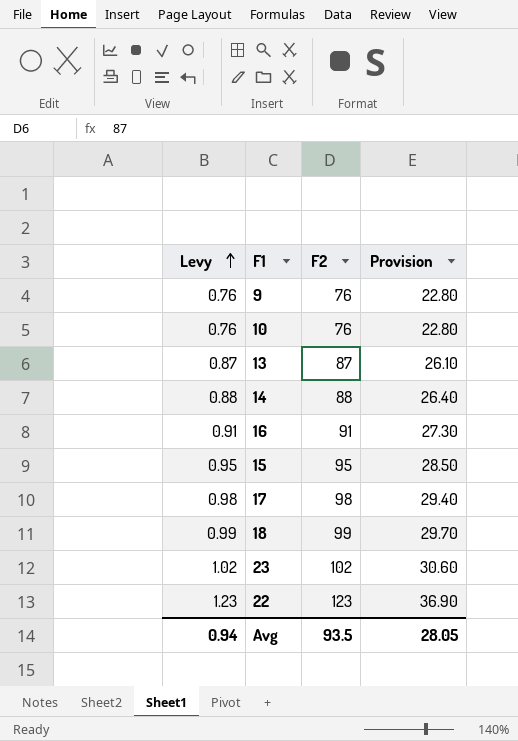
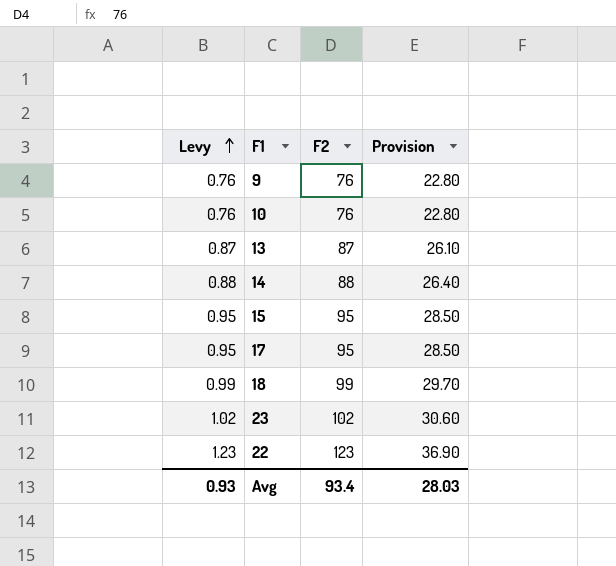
row 16: 0.91 | 91 | 27.30 -> none
17 | Levy: 0.98 -> 0.95
17 | F2: 98 -> 95
17 | Provision: 29.40 -> 28.50
Avg | Levy: 0.94 -> 0.93
Avg | F2: 93.5 -> 93.4
Avg | Provision: 28.05 -> 28.03

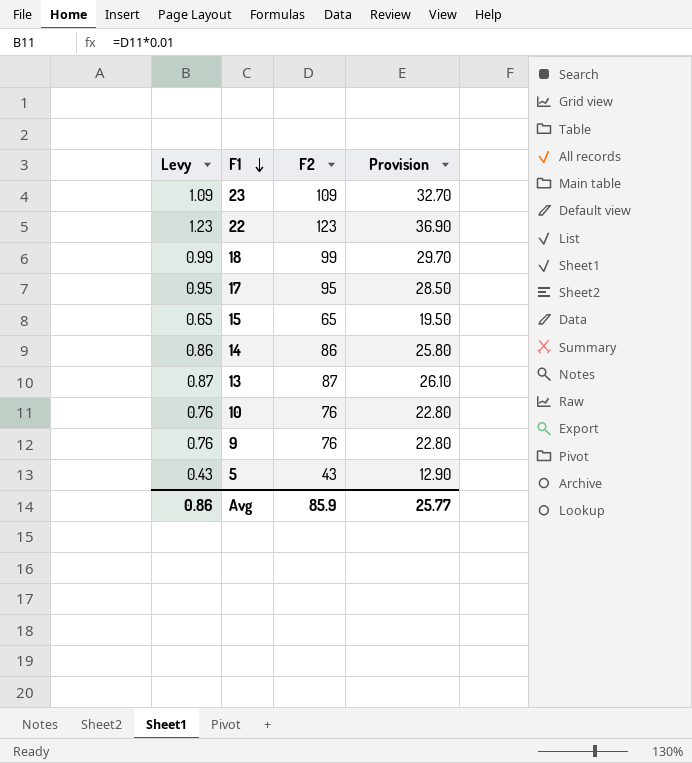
row order: Levy ascending -> F1 descending
23 | Levy: 1.02 -> 1.09
23 | F2: 102 -> 109
23 | Provision: 30.60 -> 32.70
15 | Levy: 0.95 -> 0.65
15 | F2: 95 -> 65
15 | Provision: 28.50 -> 19.50
14 | Levy: 0.88 -> 0.86
14 | F2: 88 -> 86
14 | Provision: 26.40 -> 25.80
row 5: none -> 0.43 | 43 | 12.90
Avg | Levy: 0.93 -> 0.86
Avg | F2: 93.4 -> 85.9
Avg | Provision: 28.03 -> 25.77

